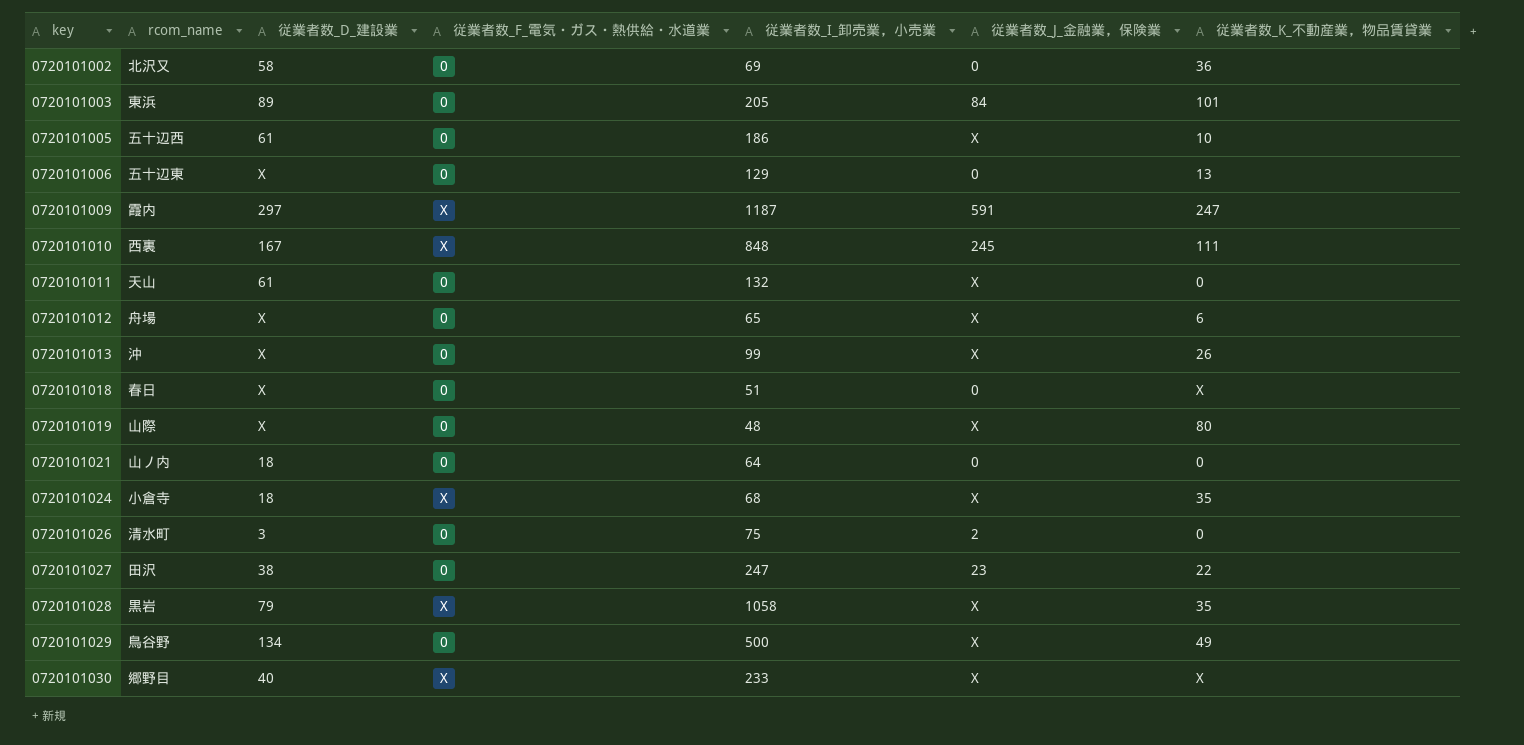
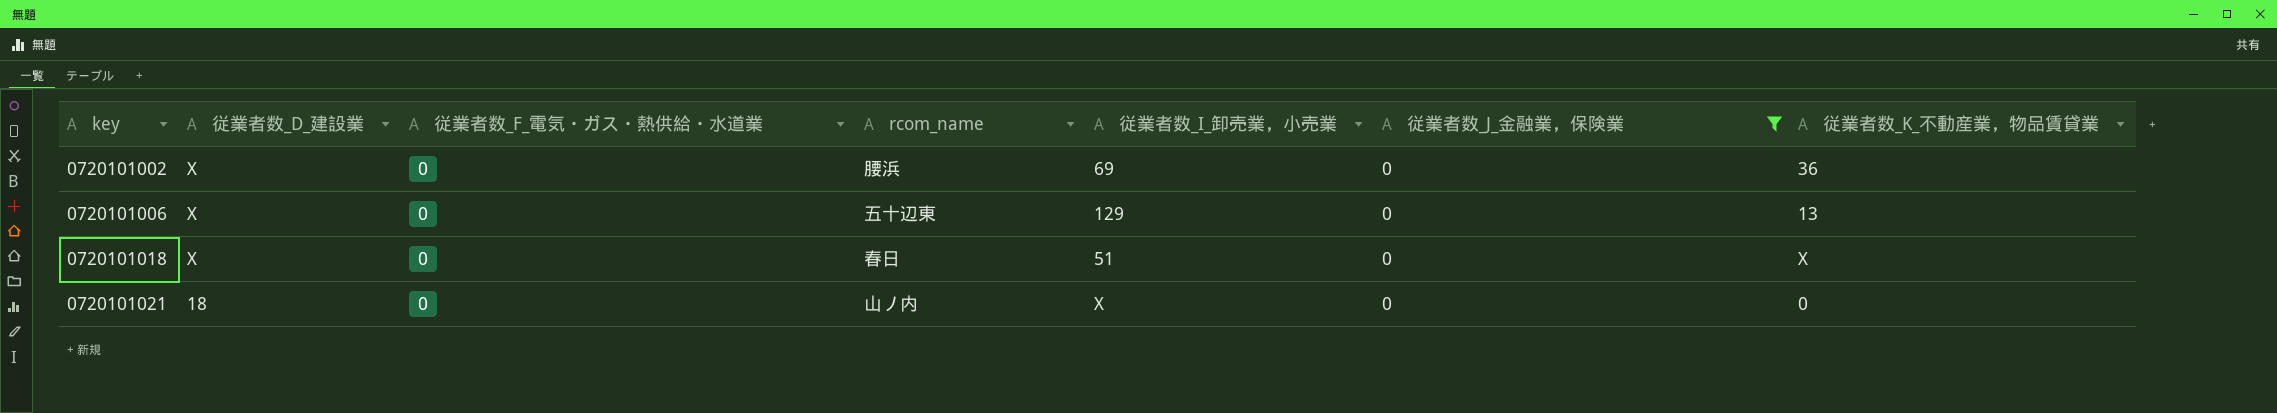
filter: none -> 従業者数_J_金融業，保険業 = 0
column rcom_name | position: 2 -> 4
0720101002 | 従業者数_D_建設業: 58 -> X
0720101002 | rcom_name: 北沢又 -> 腰浜
0720101021 | 従業者数_I_卸売業，小売業: 64 -> X

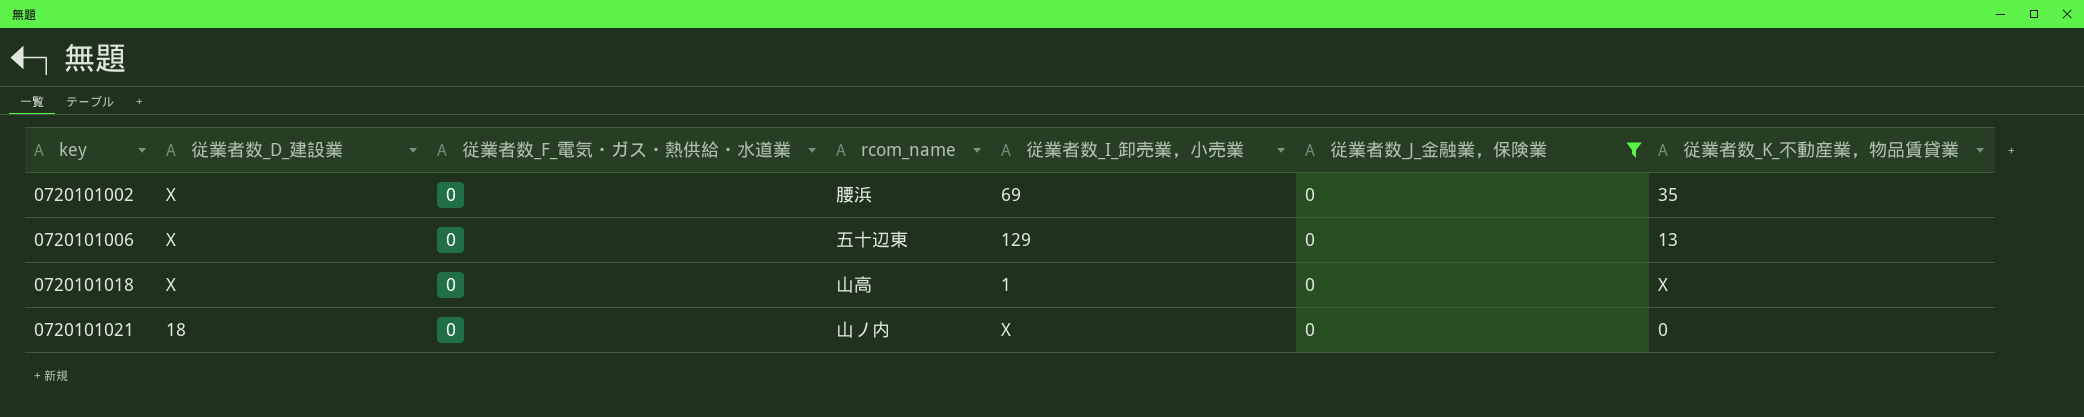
0720101002 | 従業者数_K_不動産業，物品賃貸業: 36 -> 35
0720101018 | rcom_name: 春日 -> 山高
0720101018 | 従業者数_I_卸売業，小売業: 51 -> 1

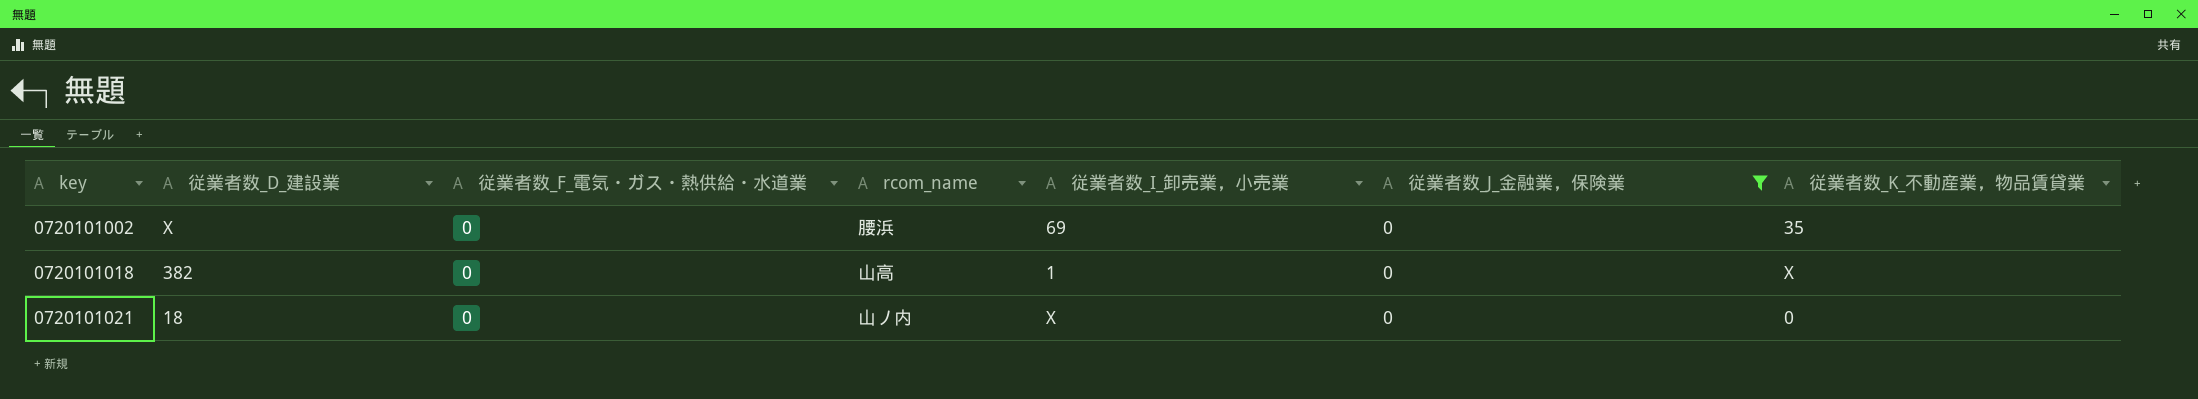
row 0720101006: X | 0 | 五十辺東 | 129 | 0 | 13 -> none
0720101018 | 従業者数_D_建設業: X -> 382

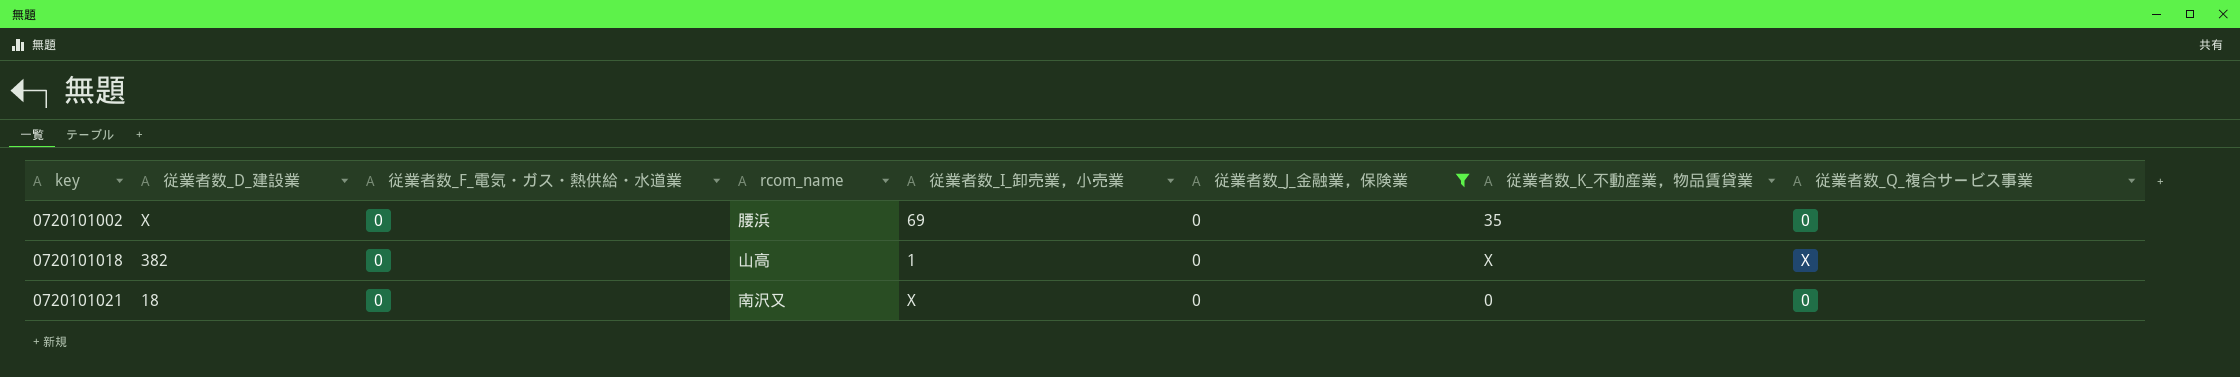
column 従業者数_Q_複合サービス事業 | position: none -> 8
0720101021 | rcom_name: 山ノ内 -> 南沢又

